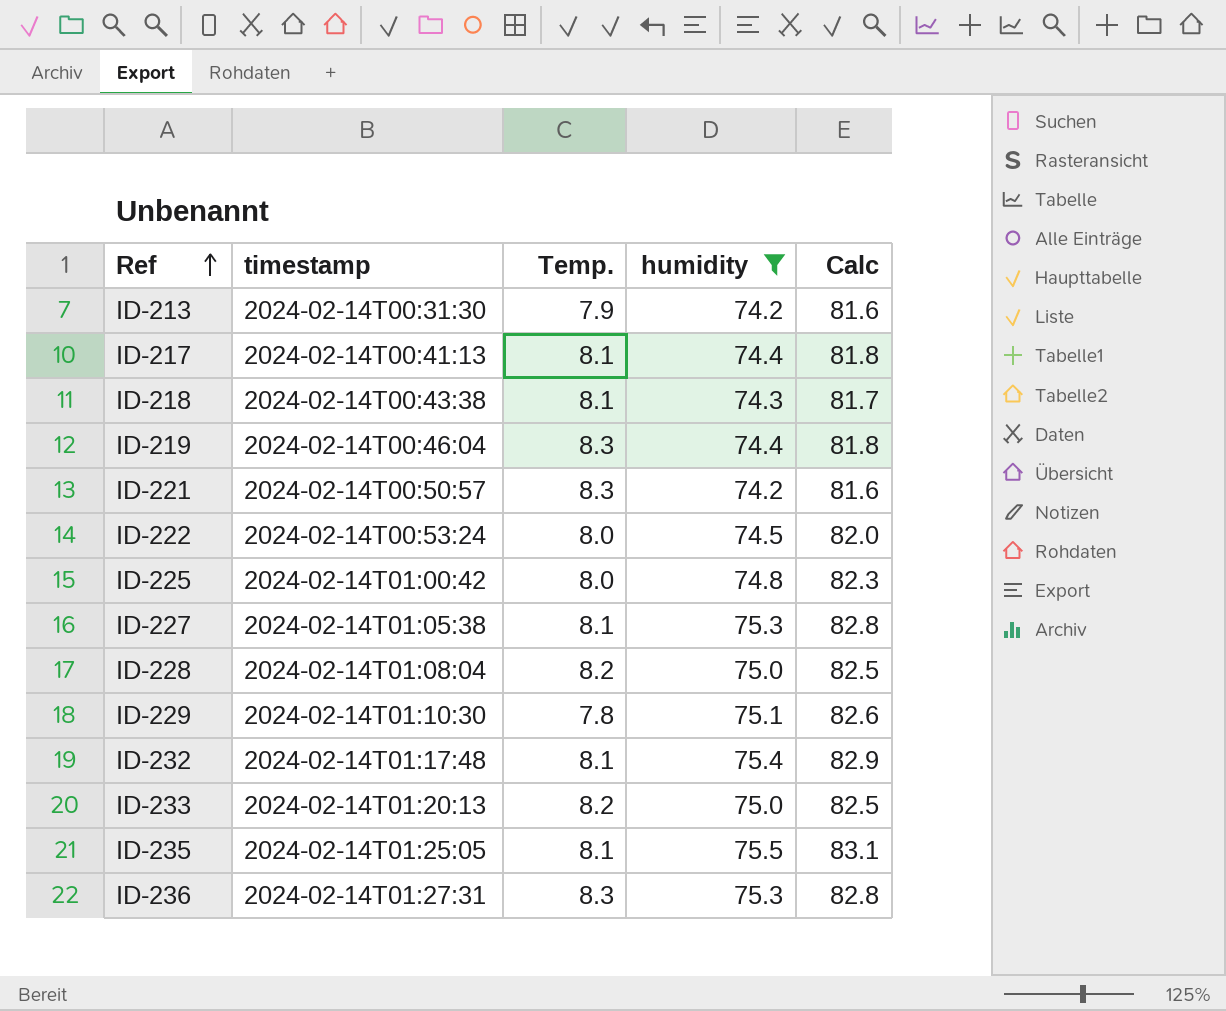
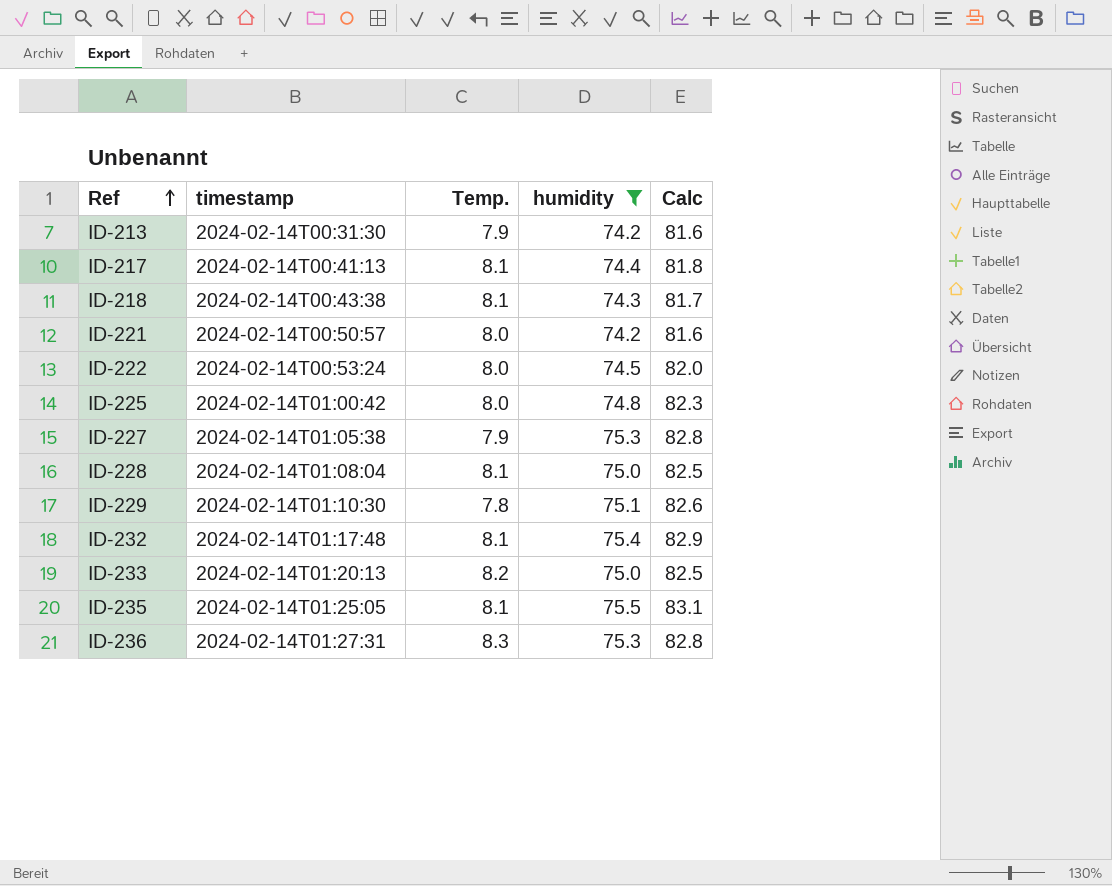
row ID-219: 2024-02-14T00:46:04 | 8.3 | 74.4 | 81.8 -> none
ID-221 | Temp.: 8.3 -> 8.0
ID-227 | Temp.: 8.1 -> 7.9
ID-228 | Temp.: 8.2 -> 8.1

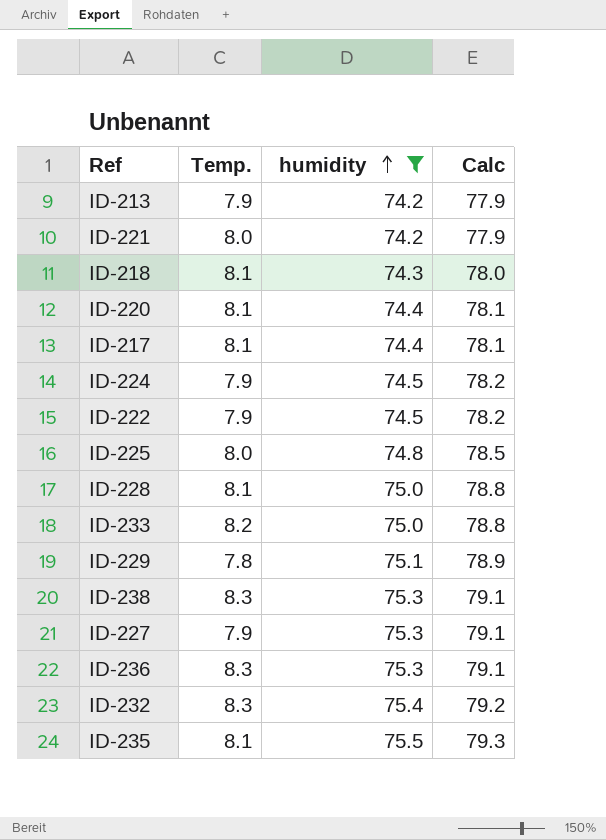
row order: Ref ascending -> humidity ascending
column timestamp | position: 2 -> none
column Calc | formula: [humidity] * 1.1 -> [humidity] * 1.05
row ID-220: none -> 8.1 | 74.4 | 78.1
row ID-224: none -> 7.9 | 74.5 | 78.2
ID-222 | Temp.: 8.0 -> 7.9
row ID-238: none -> 8.3 | 75.3 | 79.1
ID-232 | Temp.: 8.1 -> 8.3

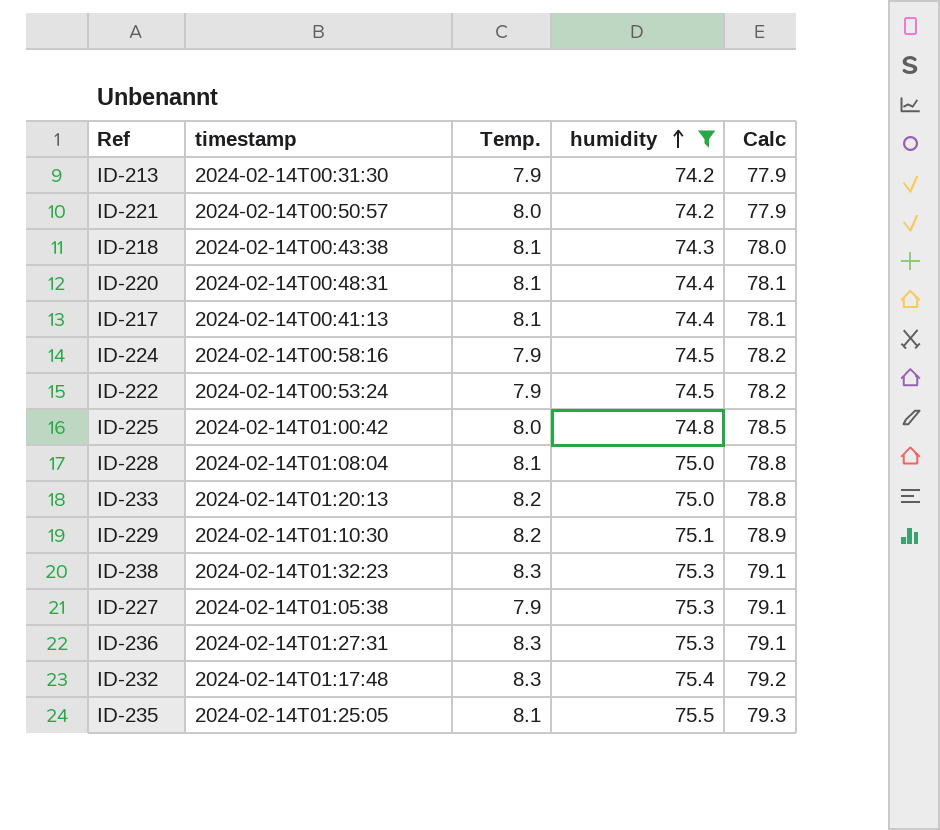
column timestamp | position: none -> 2
ID-229 | Temp.: 7.8 -> 8.2

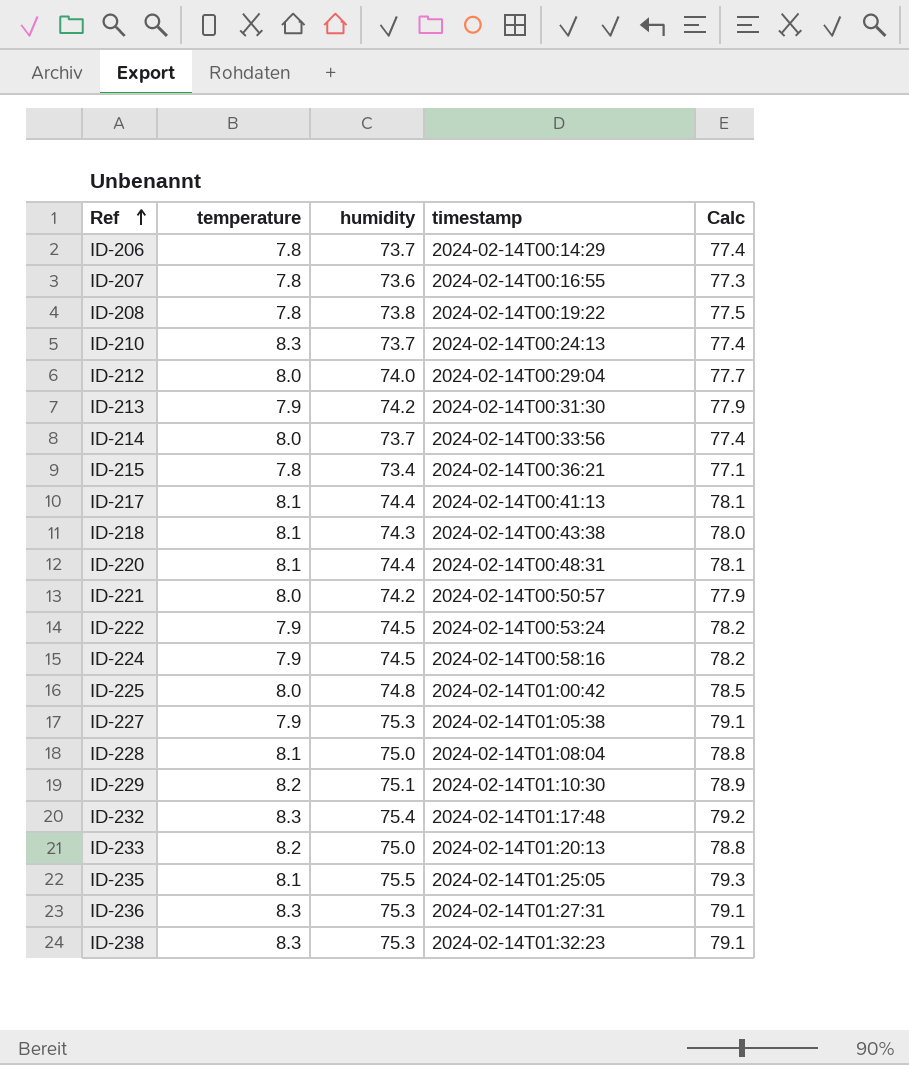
filter: humidity >= 74.2 -> none
row order: humidity ascending -> Ref ascending
column name: Temp. -> temperature
column timestamp | position: 2 -> 4

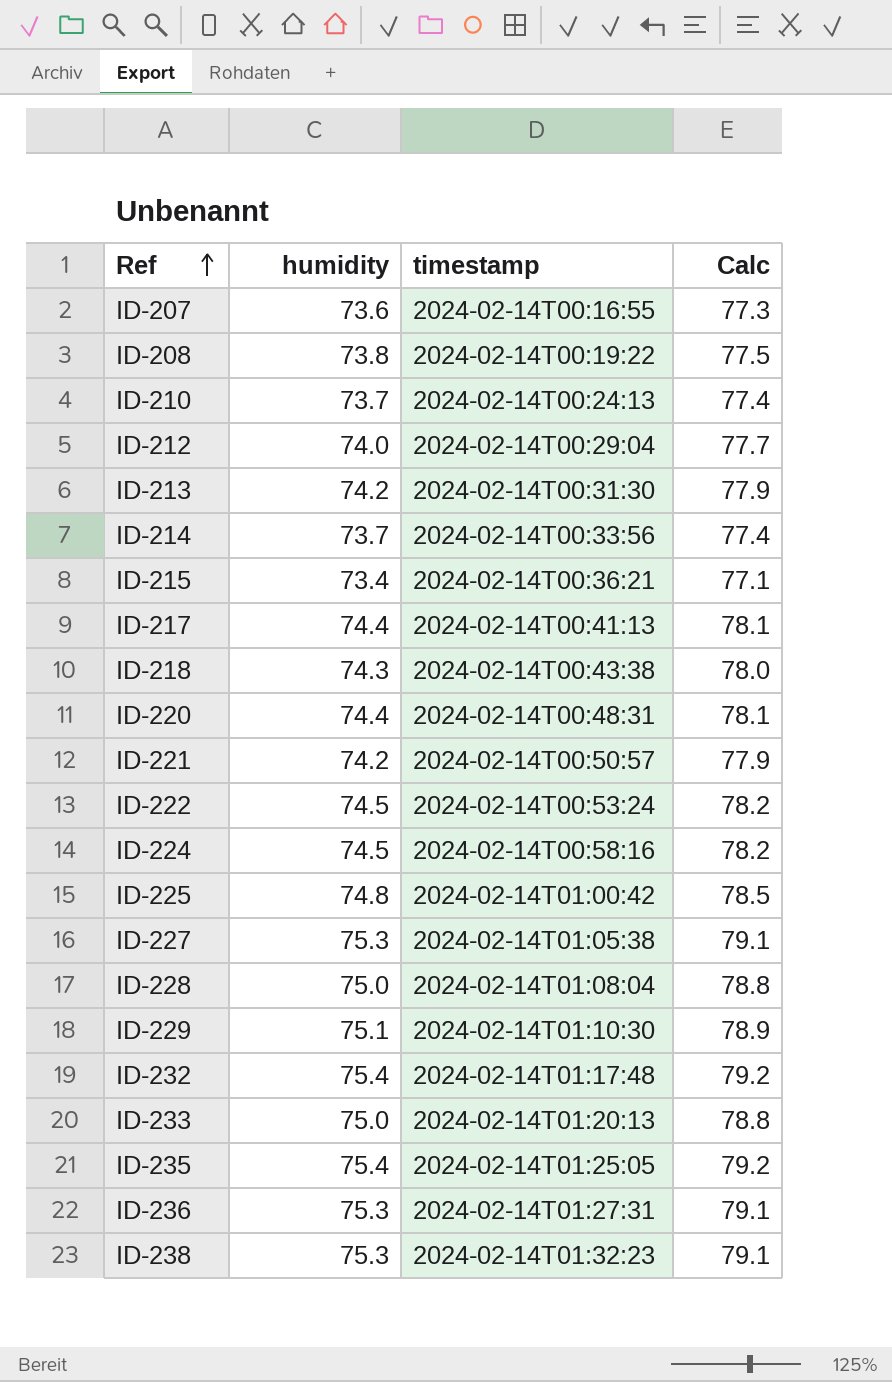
column temperature | position: 2 -> none
row ID-206: 7.8 | 73.7 | 2024-02-14T00:14:29 | 77.4 -> none
ID-235 | humidity: 75.5 -> 75.4
ID-235 | Calc: 79.3 -> 79.2

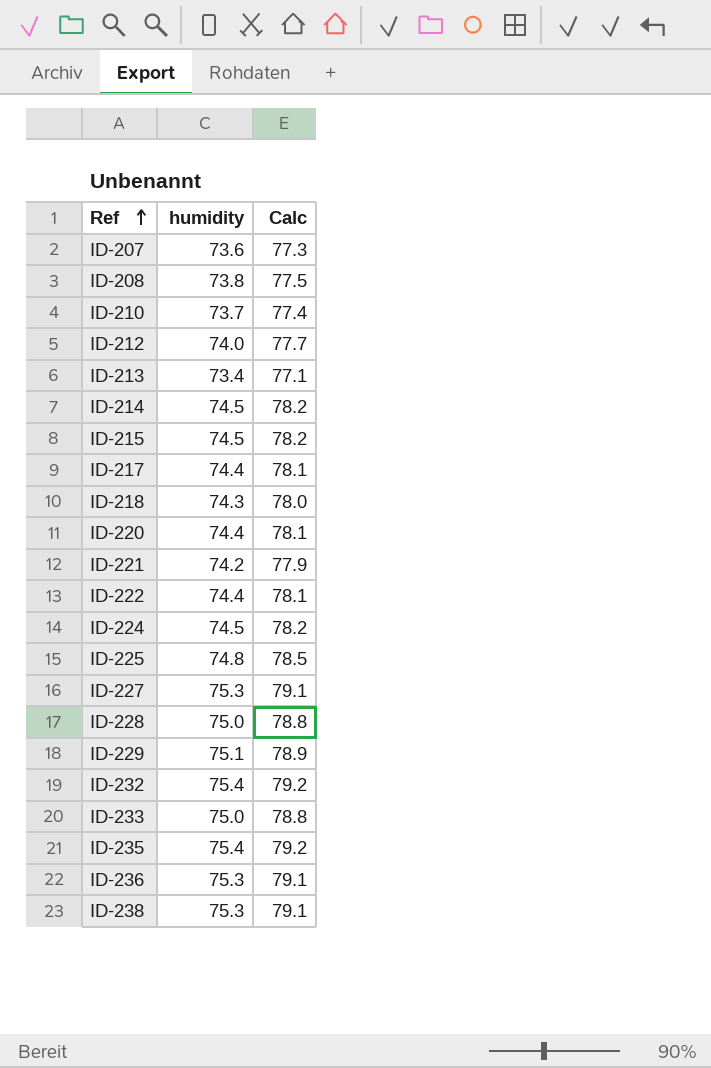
column timestamp | position: 3 -> none
ID-213 | humidity: 74.2 -> 73.4
ID-213 | Calc: 77.9 -> 77.1
ID-214 | humidity: 73.7 -> 74.5
ID-214 | Calc: 77.4 -> 78.2
ID-215 | humidity: 73.4 -> 74.5
ID-215 | Calc: 77.1 -> 78.2
ID-222 | humidity: 74.5 -> 74.4
ID-222 | Calc: 78.2 -> 78.1

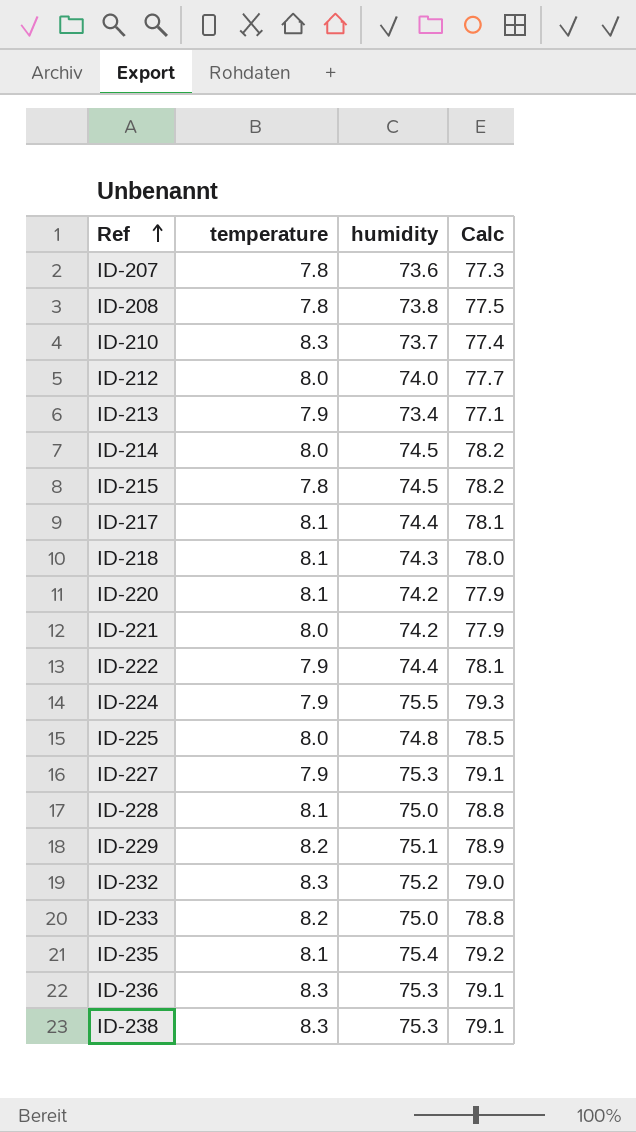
column temperature | position: none -> 2
ID-220 | humidity: 74.4 -> 74.2
ID-220 | Calc: 78.1 -> 77.9
ID-224 | humidity: 74.5 -> 75.5
ID-224 | Calc: 78.2 -> 79.3
ID-232 | humidity: 75.4 -> 75.2
ID-232 | Calc: 79.2 -> 79.0

